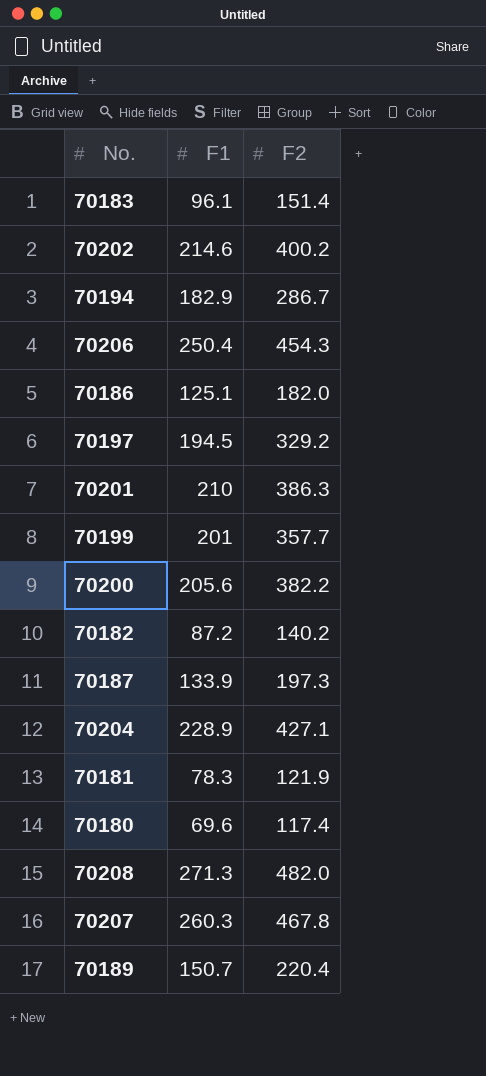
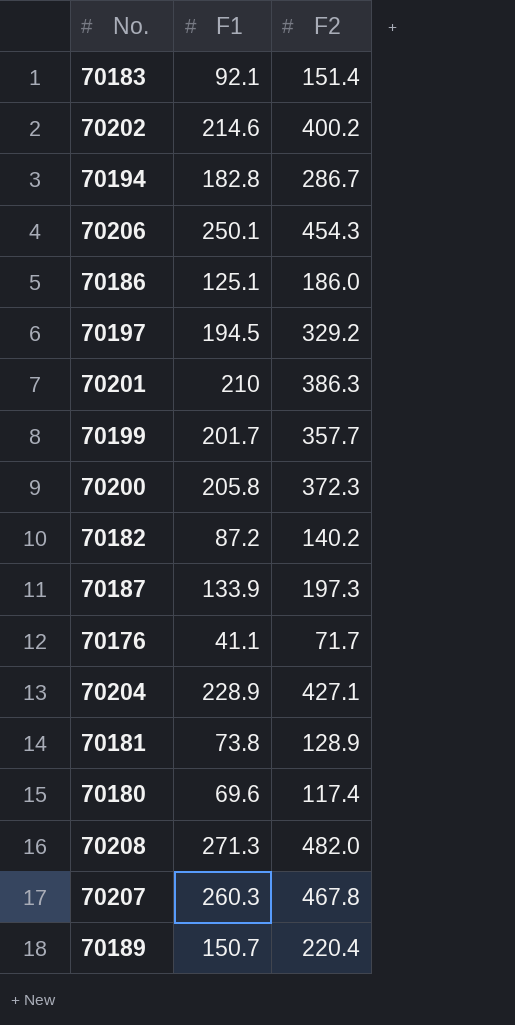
70183 | F1: 96.1 -> 92.1
70194 | F1: 182.9 -> 182.8
70206 | F1: 250.4 -> 250.1
70186 | F2: 182.0 -> 186.0
70199 | F1: 201 -> 201.7
70200 | F1: 205.6 -> 205.8
70200 | F2: 382.2 -> 372.3
row 70176: none -> 41.1 | 71.7
70181 | F1: 78.3 -> 73.8
70181 | F2: 121.9 -> 128.9

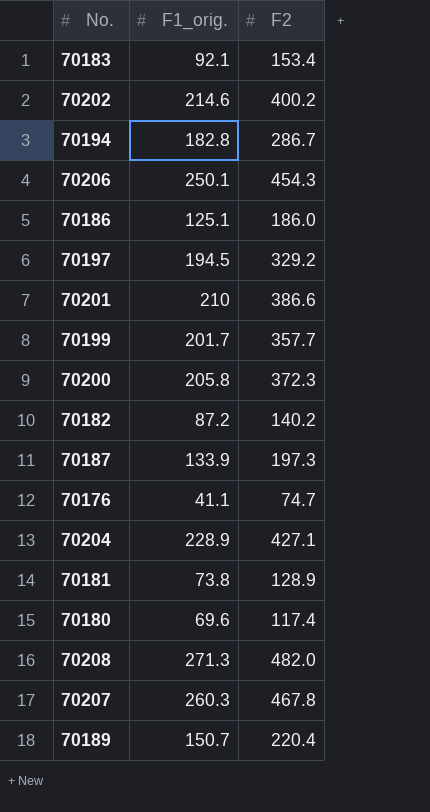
column name: F1 -> F1_orig.
70183 | F2: 151.4 -> 153.4
70201 | F2: 386.3 -> 386.6
70176 | F2: 71.7 -> 74.7

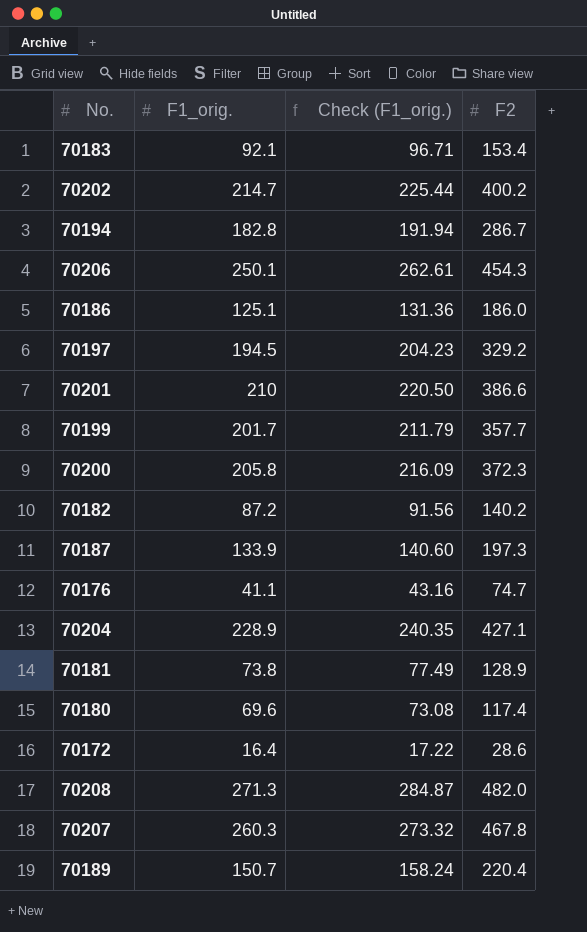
column Check (F1_orig.) | formula: none -> [F1_orig.] * 1.05
70202 | F1_orig.: 214.6 -> 214.7
row 70172: none -> 16.4 | 17.22 | 28.6

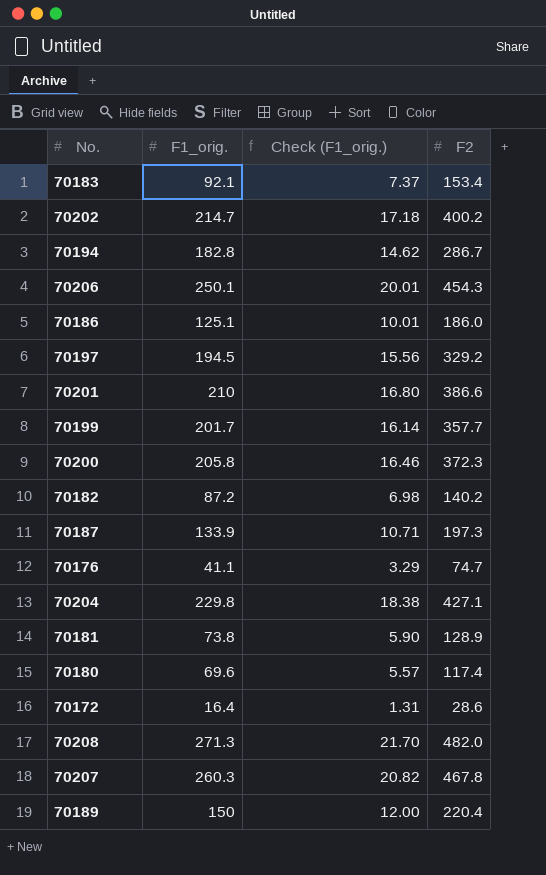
column Check (F1_orig.) | formula: [F1_orig.] * 1.05 -> [F1_orig.] * 0.08
70204 | F1_orig.: 228.9 -> 229.8
70189 | F1_orig.: 150.7 -> 150

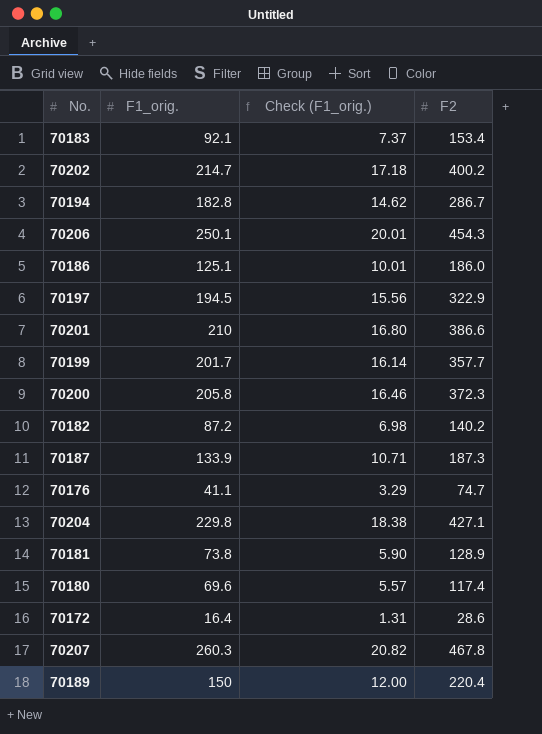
row 70208: 271.3 | 21.70 | 482.0 -> none
70197 | F2: 329.2 -> 322.9
70187 | F2: 197.3 -> 187.3

